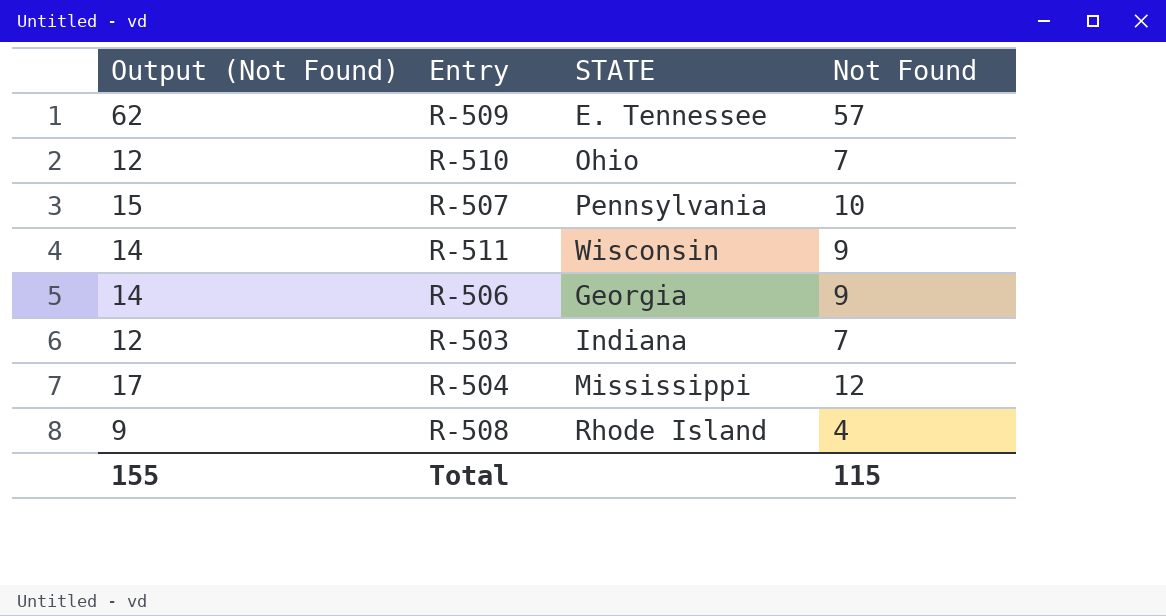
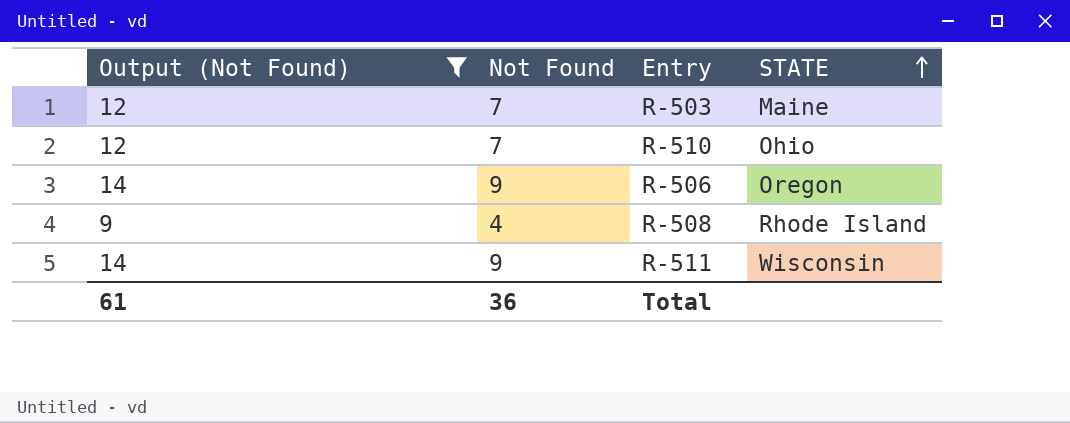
filter: none -> Output (Not Found) <= 14
row order: none -> STATE ascending
column Not Found | position: 4 -> 2
R-503 | STATE: Indiana -> Maine
R-506 | STATE: Georgia -> Oregon
Total | Output (Not Found): 155 -> 61
Total | Not Found: 115 -> 36

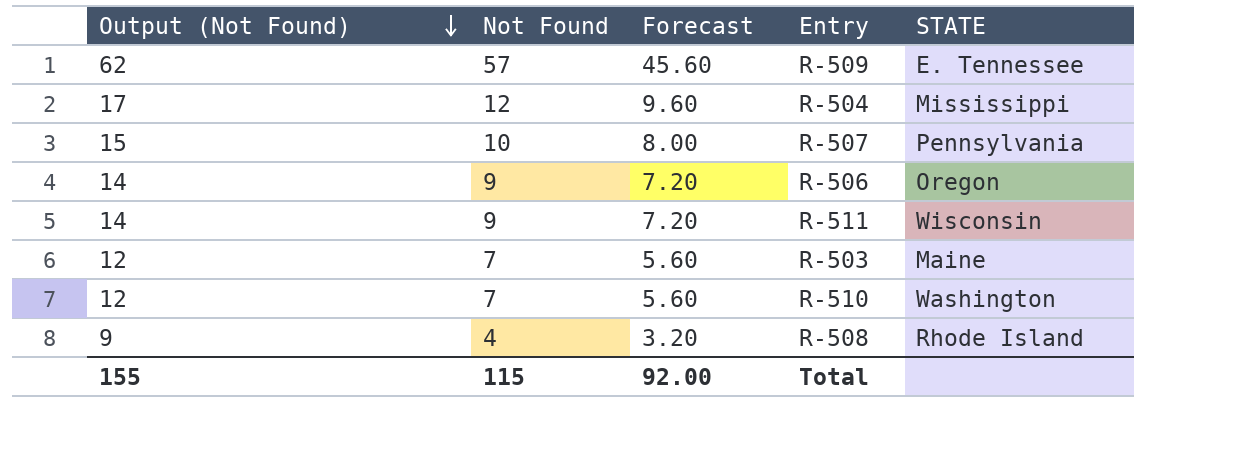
filter: Output (Not Found) <= 14 -> none
row order: STATE ascending -> Output (Not Found) descending
column Forecast | formula: none -> [Not Found] * 0.8
R-510 | STATE: Ohio -> Washington
Total | Output (Not Found): 61 -> 155
Total | Not Found: 36 -> 115

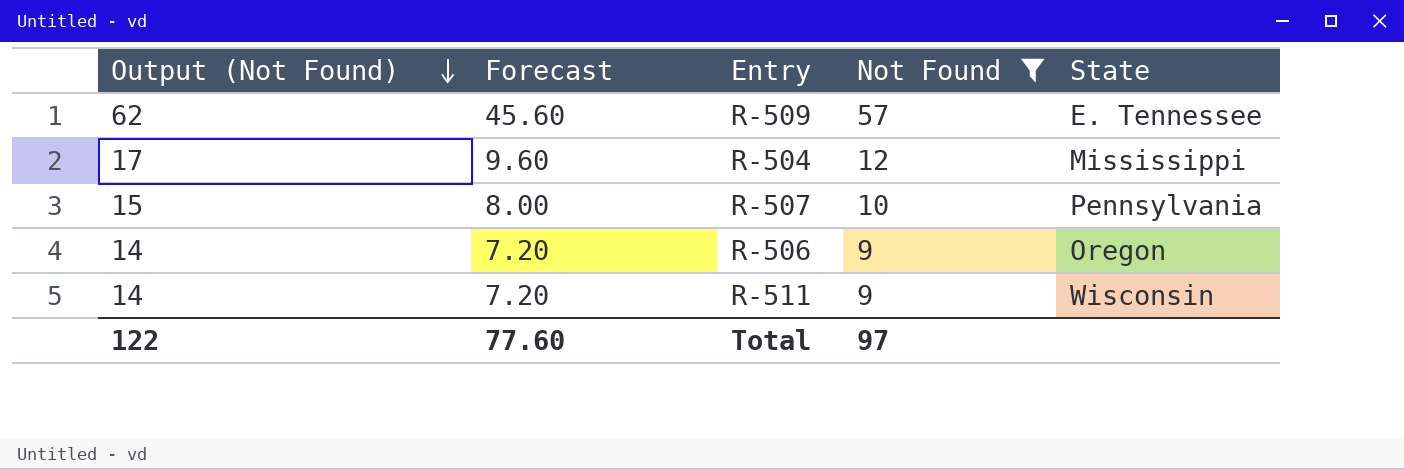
filter: none -> Not Found >= 9
column Not Found | position: 2 -> 4
column name: STATE -> State
Total | Output (Not Found): 155 -> 122
Total | Forecast: 92.00 -> 77.60
Total | Not Found: 115 -> 97

